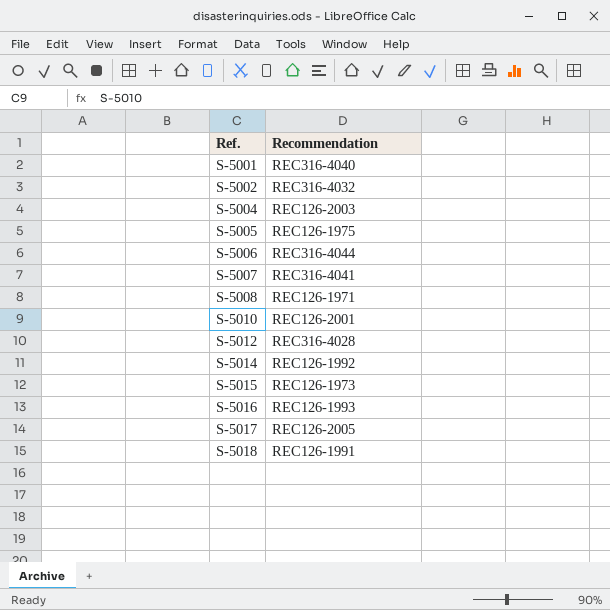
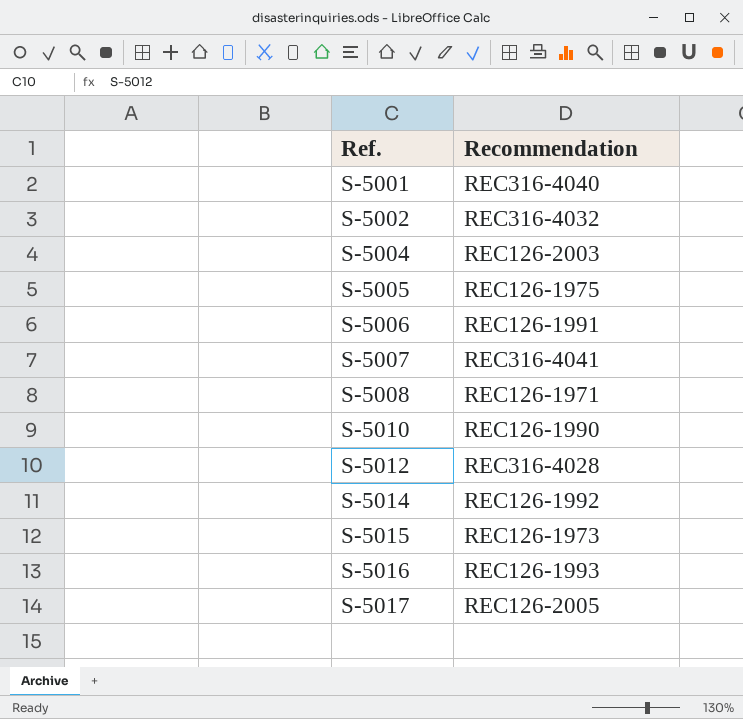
row S-5018: REC126-1991 -> none
S-5006 | Recommendation: REC316-4044 -> REC126-1991
S-5010 | Recommendation: REC126-2001 -> REC126-1990

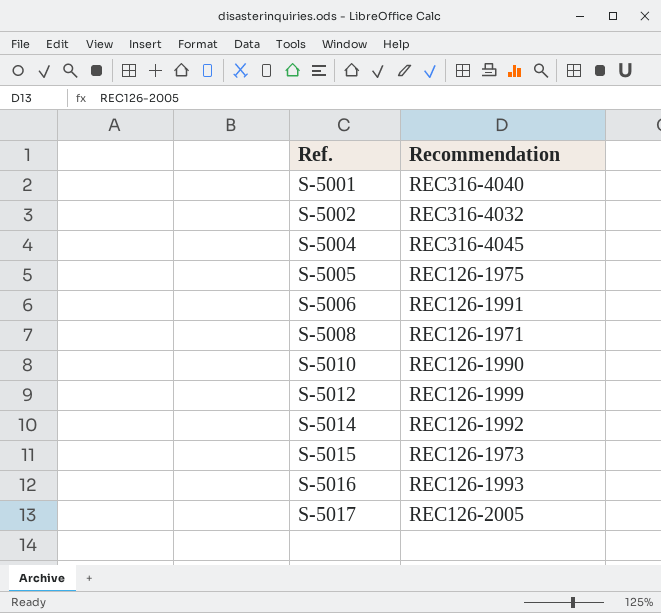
row S-5007: REC316-4041 -> none
S-5004 | Recommendation: REC126-2003 -> REC316-4045
S-5012 | Recommendation: REC316-4028 -> REC126-1999

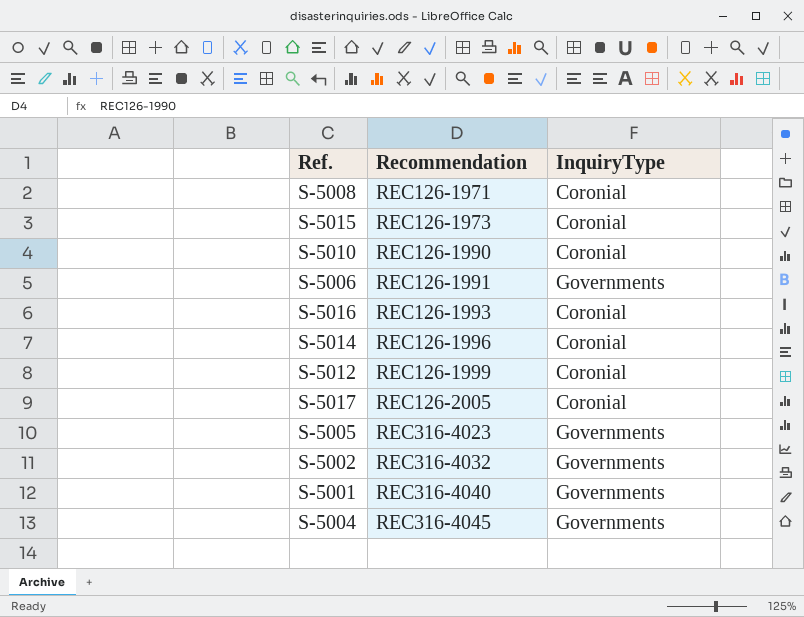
row order: Ref. ascending -> Recommendation ascending
column InquiryType | position: none -> 3
S-5014 | Recommendation: REC126-1992 -> REC126-1996
S-5005 | Recommendation: REC126-1975 -> REC316-4023

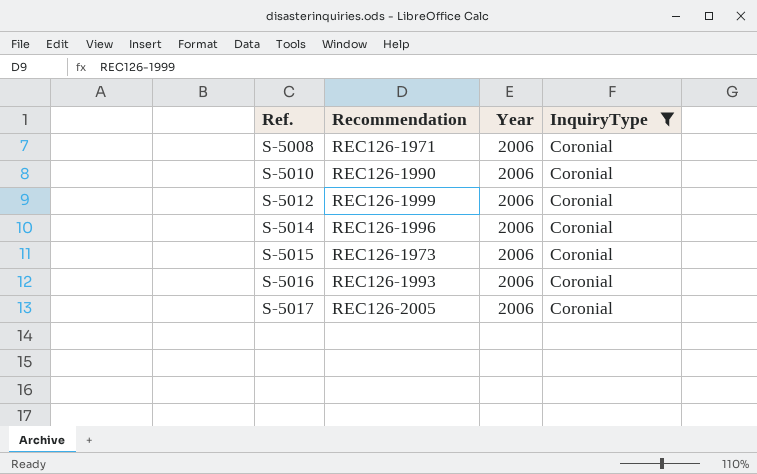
filter: none -> InquiryType = Coronial
row order: Recommendation ascending -> Ref. ascending
column Year | position: none -> 3

